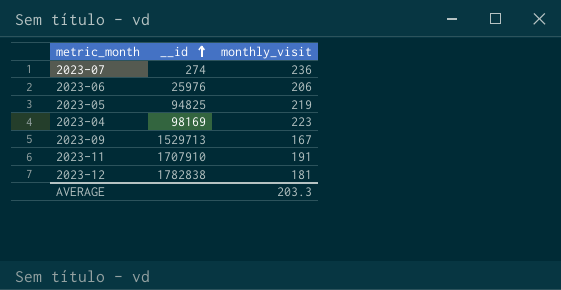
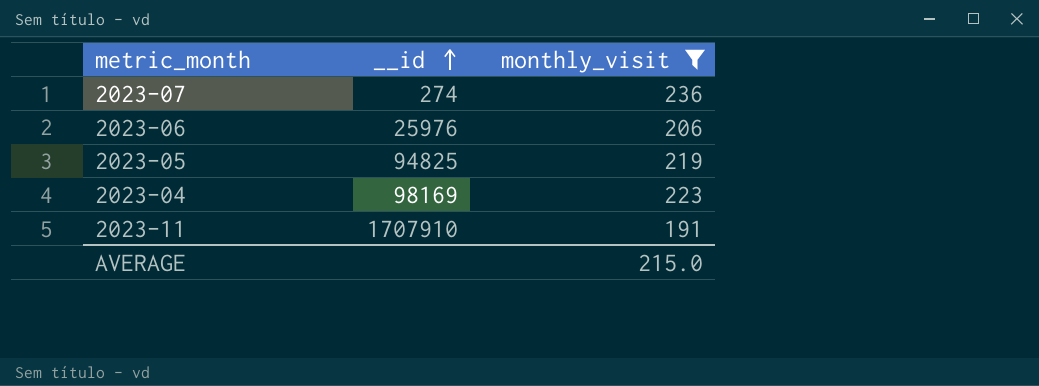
filter: none -> monthly_visit >= 191
AVERAGE | monthly_visit: 203.3 -> 215.0

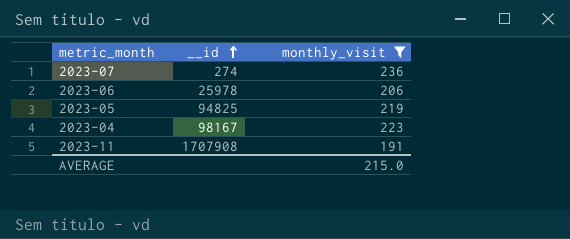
2023-06 | __id: 25976 -> 25978
2023-04 | __id: 98169 -> 98167
2023-11 | __id: 1707910 -> 1707908

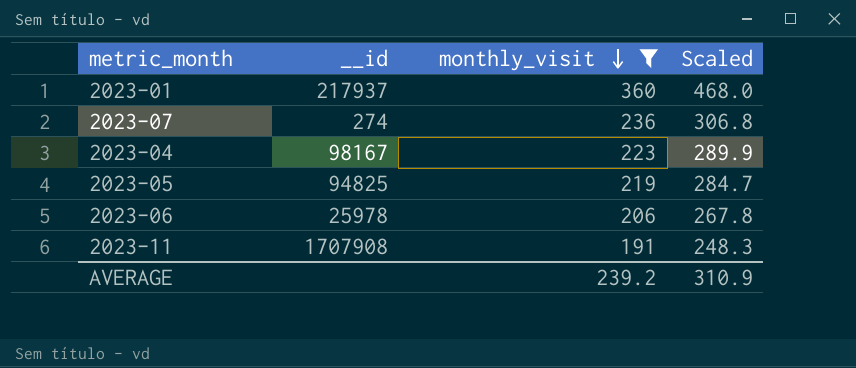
row order: __id ascending -> monthly_visit descending
column Scaled | formula: none -> [monthly_visit] * 1.3
row 2023-01: none -> 217937 | 360 | 468.0
AVERAGE | monthly_visit: 215.0 -> 239.2

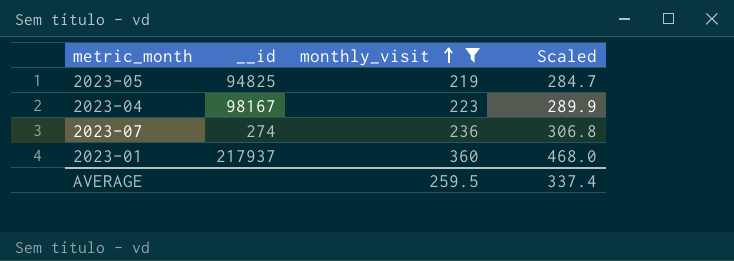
row order: monthly_visit descending -> monthly_visit ascending
row 2023-06: 25978 | 206 | 267.8 -> none
row 2023-11: 1707908 | 191 | 248.3 -> none
AVERAGE | monthly_visit: 239.2 -> 259.5
AVERAGE | Scaled: 310.9 -> 337.4

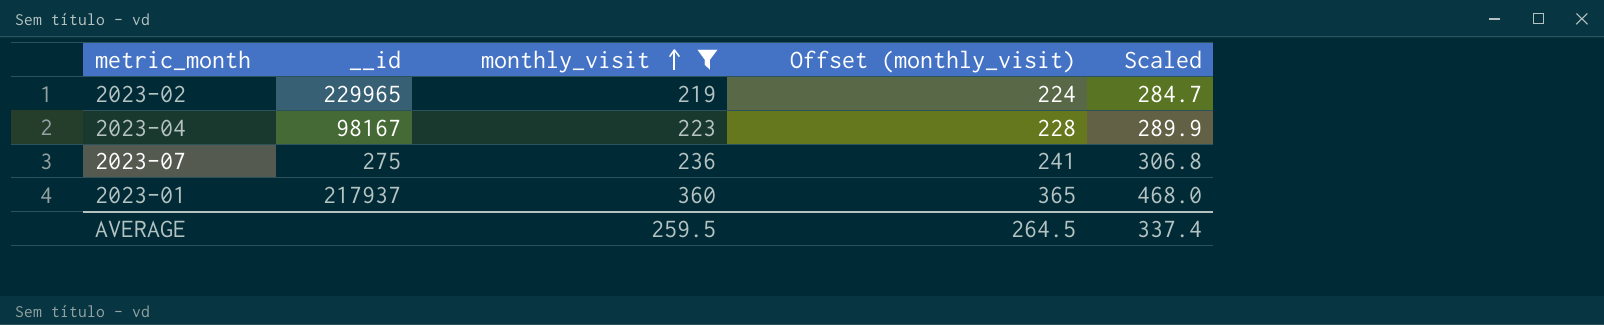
column Offset (monthly_visit) | formula: none -> [monthly_visit] + 5
row 2023-05: 94825 | 219 | 284.7 -> none
row 2023-02: none -> 229965 | 219 | 224 | 284.7
2023-07 | __id: 274 -> 275

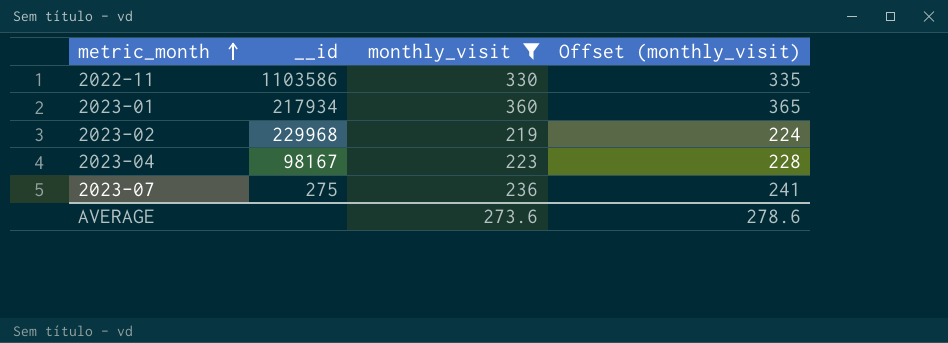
row order: monthly_visit ascending -> metric_month ascending
column Scaled | formula: [monthly_visit] * 1.3 -> none
row 2022-11: none -> 1103586 | 330 | 335
2023-01 | __id: 217937 -> 217934
2023-02 | __id: 229965 -> 229968
AVERAGE | monthly_visit: 259.5 -> 273.6
AVERAGE | Offset (monthly_visit): 264.5 -> 278.6

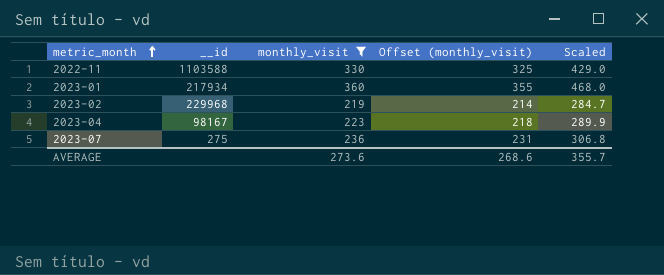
column Offset (monthly_visit) | formula: [monthly_visit] + 5 -> [monthly_visit] - 5
column Scaled | formula: none -> [monthly_visit] * 1.3
2022-11 | __id: 1103586 -> 1103588
AVERAGE | Offset (monthly_visit): 278.6 -> 268.6

